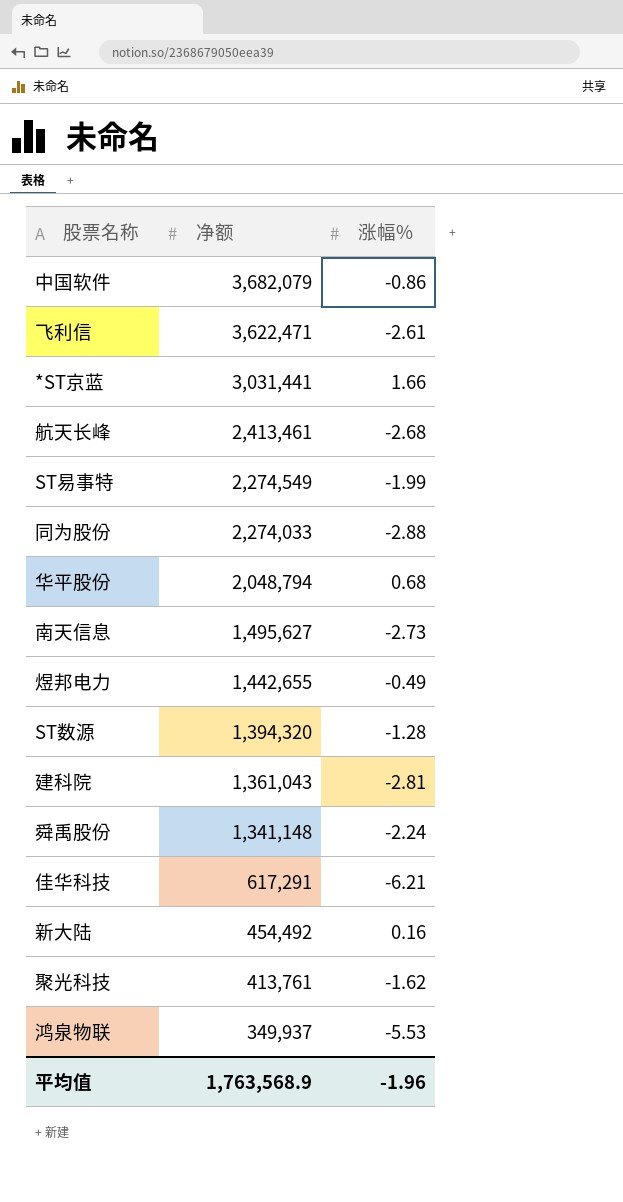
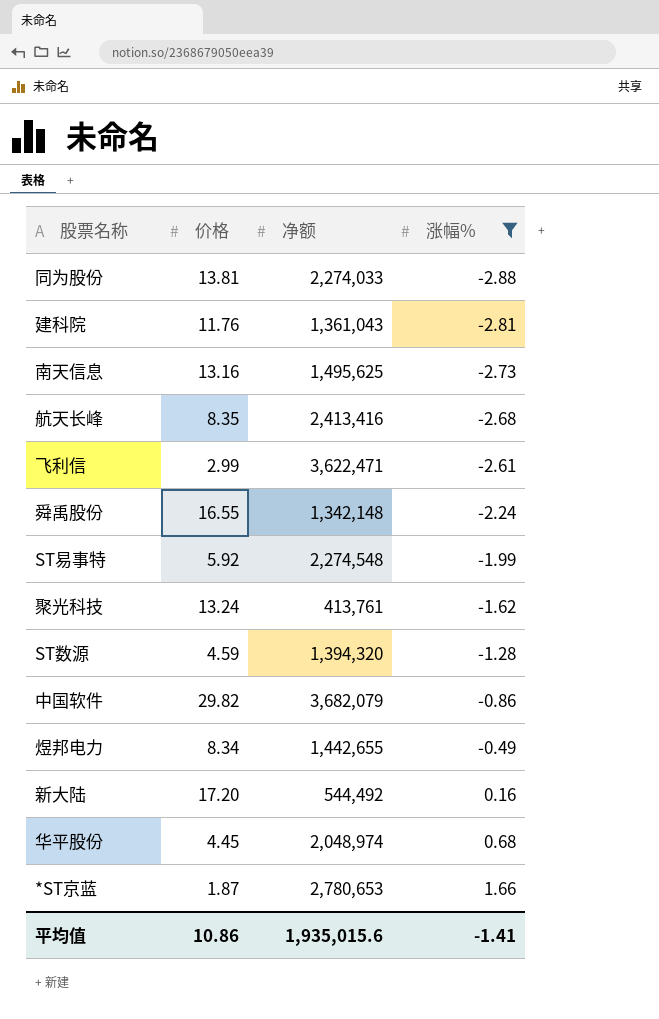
filter: none -> 涨幅% >= -2.88
row order: 净额 descending -> 涨幅% ascending
column 价格 | position: none -> 2
南天信息 | 净额: 1,495,627 -> 1,495,625
航天长峰 | 净额: 2,413,461 -> 2,413,416
舜禹股份 | 净额: 1,341,148 -> 1,342,148
ST易事特 | 净额: 2,274,549 -> 2,274,548
新大陆 | 净额: 454,492 -> 544,492
华平股份 | 净额: 2,048,794 -> 2,048,974
*ST京蓝 | 净额: 3,031,441 -> 2,780,653
平均值 | 净额: 1,763,568.9 -> 1,935,015.6
平均值 | 涨幅%: -1.96 -> -1.41

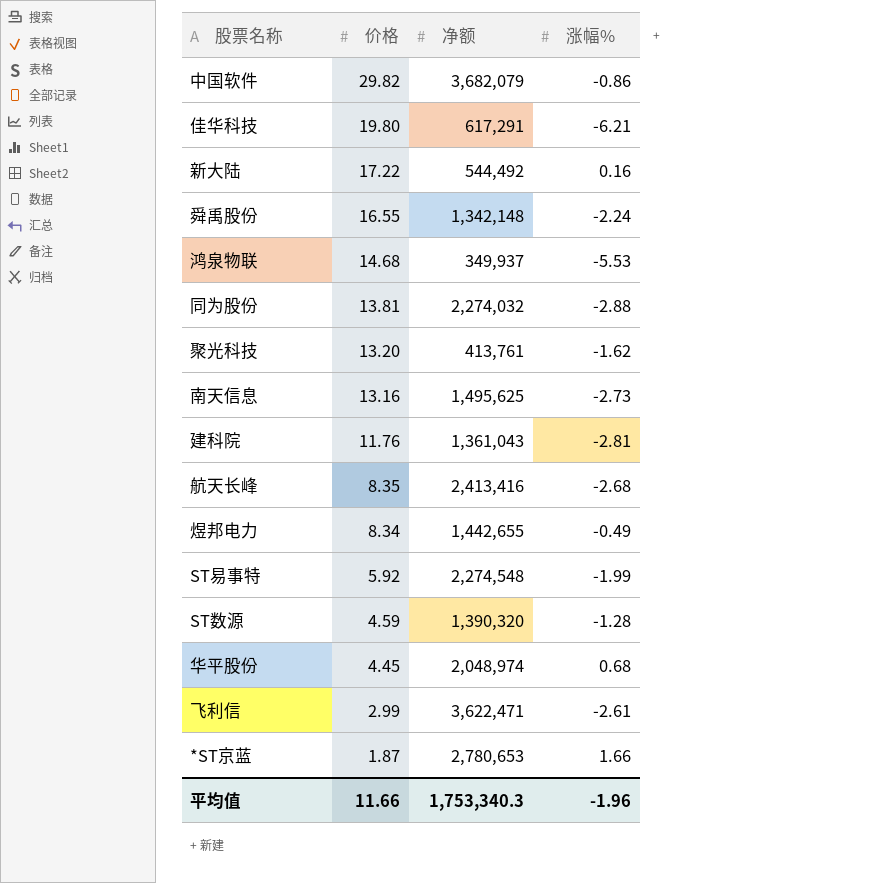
filter: 涨幅% >= -2.88 -> none
row order: 涨幅% ascending -> 价格 descending
新大陆 | 价格: 17.20 -> 17.22
同为股份 | 净额: 2,274,033 -> 2,274,032
聚光科技 | 价格: 13.24 -> 13.20
ST数源 | 净额: 1,394,320 -> 1,390,320
平均值 | 价格: 10.86 -> 11.66
平均值 | 净额: 1,935,015.6 -> 1,753,340.3
平均值 | 涨幅%: -1.41 -> -1.96

